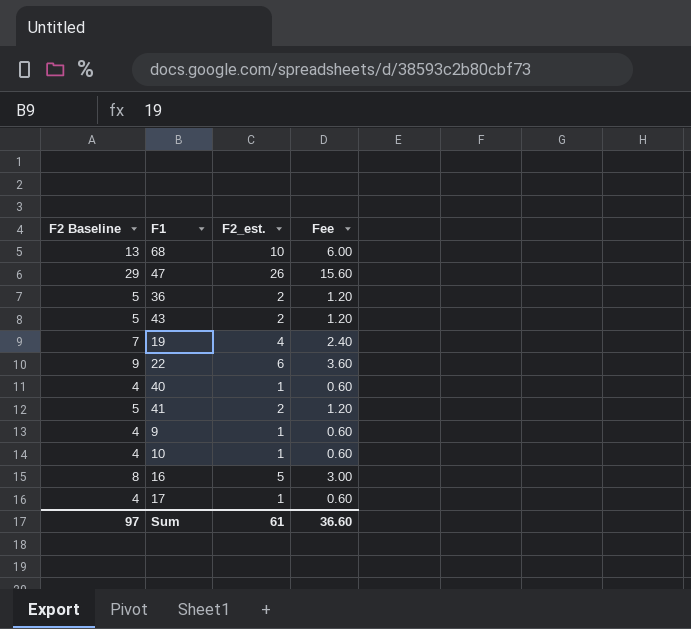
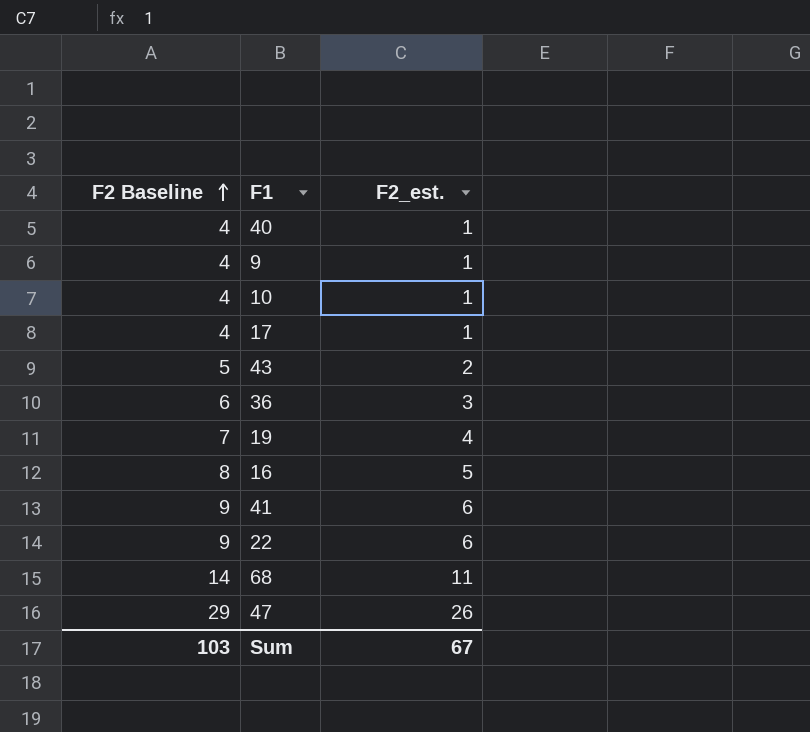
row order: none -> F2 Baseline ascending
column Fee | formula: [F2_est.] * 0.6 -> none
36 | F2 Baseline: 5 -> 6
36 | F2_est.: 2 -> 3
41 | F2 Baseline: 5 -> 9
41 | F2_est.: 2 -> 6
68 | F2 Baseline: 13 -> 14
68 | F2_est.: 10 -> 11
Sum | F2 Baseline: 97 -> 103
Sum | F2_est.: 61 -> 67

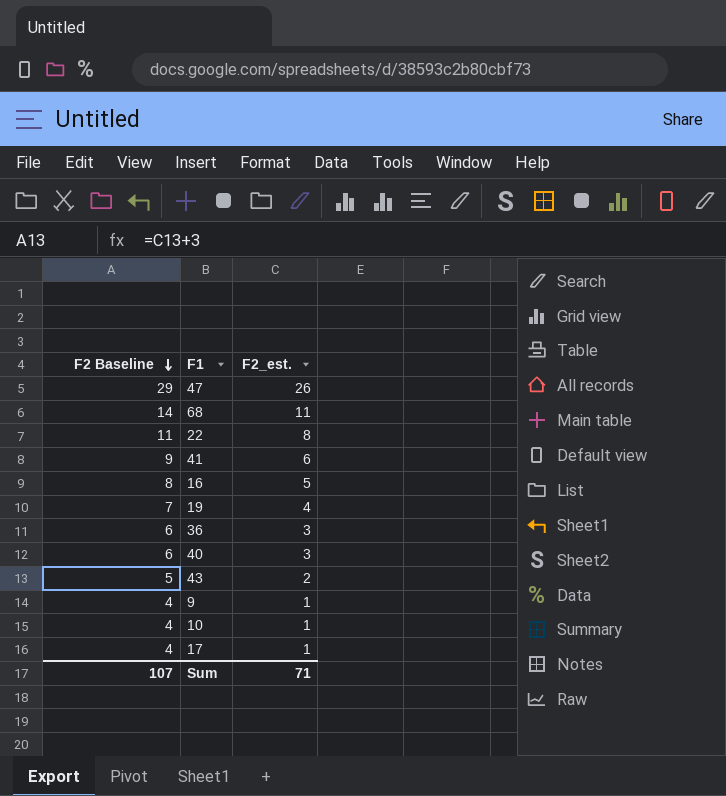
row order: F2 Baseline ascending -> F2 Baseline descending
22 | F2 Baseline: 9 -> 11
22 | F2_est.: 6 -> 8
40 | F2 Baseline: 4 -> 6
40 | F2_est.: 1 -> 3
Sum | F2 Baseline: 103 -> 107
Sum | F2_est.: 67 -> 71

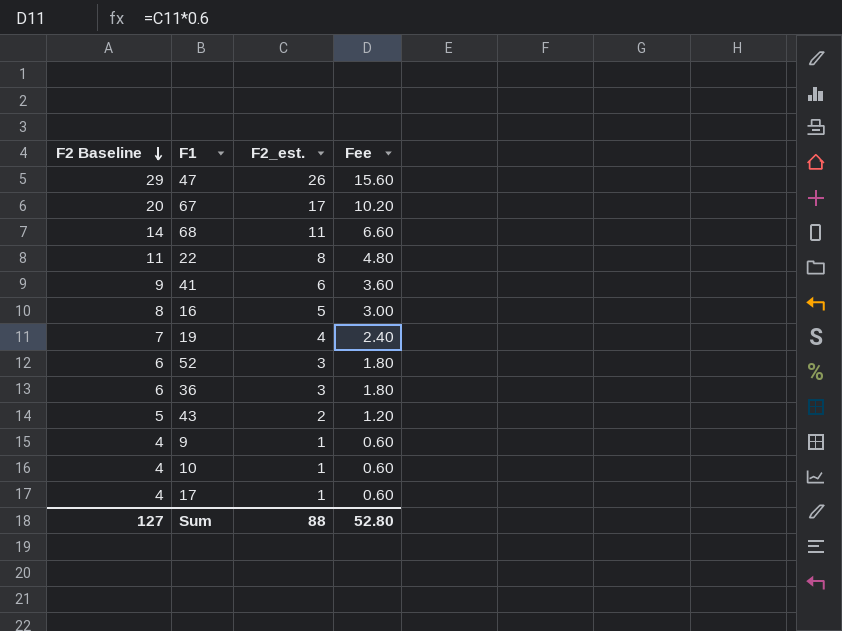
column Fee | formula: none -> [F2_est.] * 0.6
row 40: 6 | 3 -> none
row 67: none -> 20 | 17 | 10.20
row 52: none -> 6 | 3 | 1.80
Sum | F2 Baseline: 107 -> 127
Sum | F2_est.: 71 -> 88

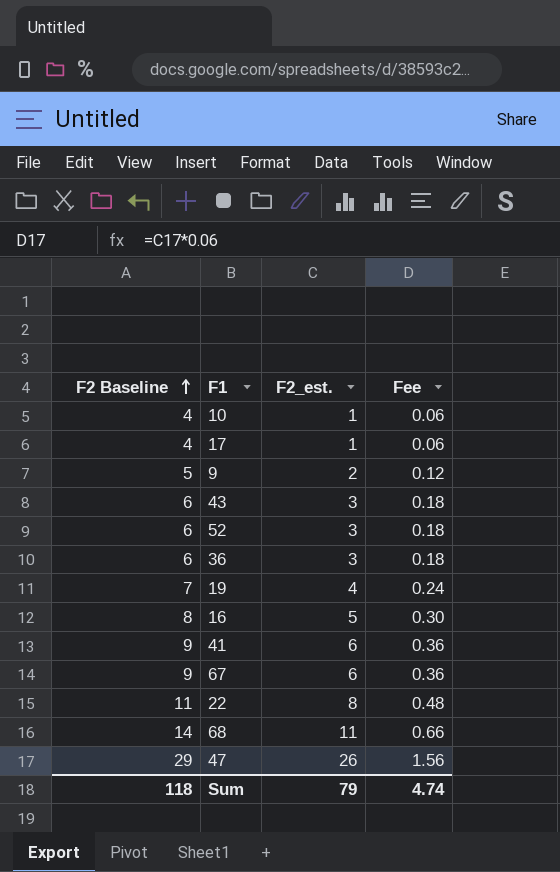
row order: F2 Baseline descending -> F2 Baseline ascending
column Fee | formula: [F2_est.] * 0.6 -> [F2_est.] * 0.06
9 | F2 Baseline: 4 -> 5
9 | F2_est.: 1 -> 2
43 | F2 Baseline: 5 -> 6
43 | F2_est.: 2 -> 3
67 | F2 Baseline: 20 -> 9
67 | F2_est.: 17 -> 6
Sum | F2 Baseline: 127 -> 118
Sum | F2_est.: 88 -> 79
Sum | Fee: 52.80 -> 4.74

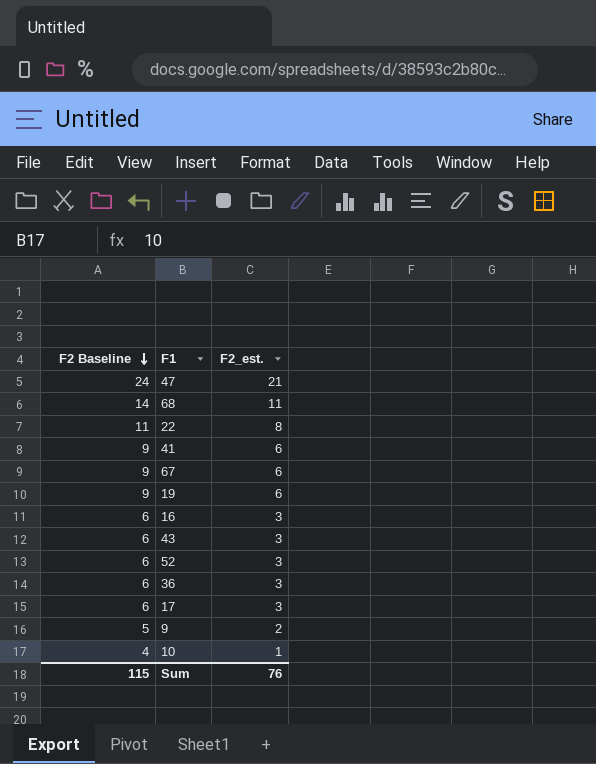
row order: F2 Baseline ascending -> F2 Baseline descending
column Fee | formula: [F2_est.] * 0.06 -> none
47 | F2 Baseline: 29 -> 24
47 | F2_est.: 26 -> 21
19 | F2 Baseline: 7 -> 9
19 | F2_est.: 4 -> 6
16 | F2 Baseline: 8 -> 6
16 | F2_est.: 5 -> 3
17 | F2 Baseline: 4 -> 6
17 | F2_est.: 1 -> 3
Sum | F2 Baseline: 118 -> 115
Sum | F2_est.: 79 -> 76

